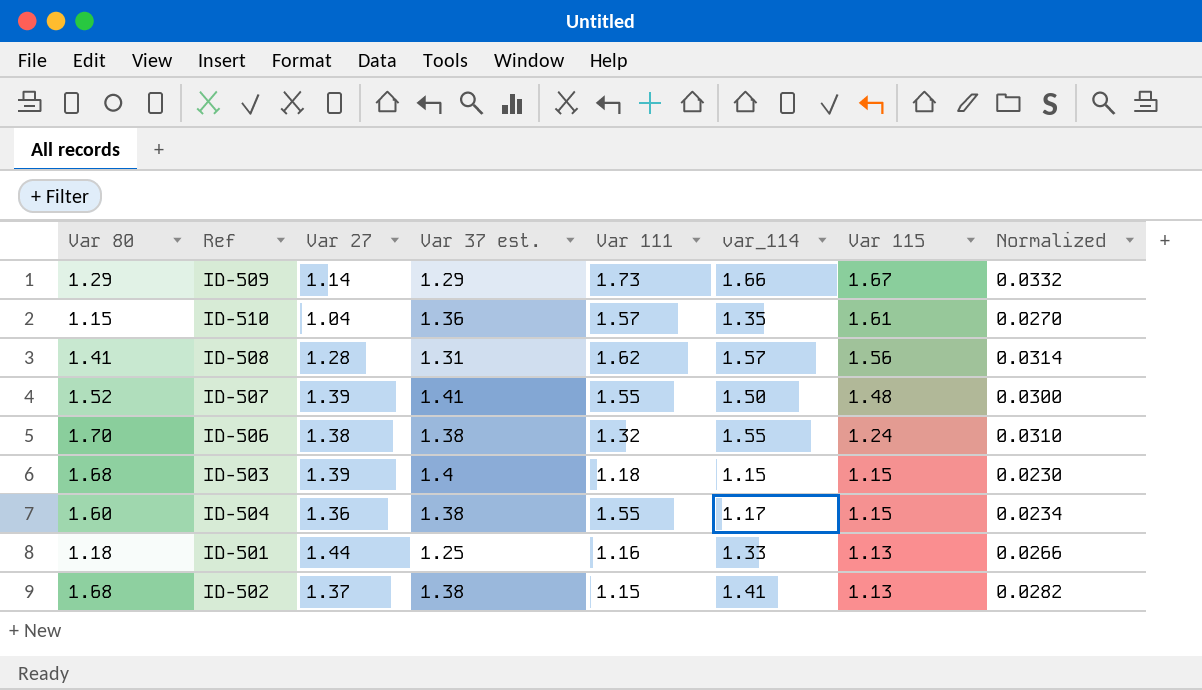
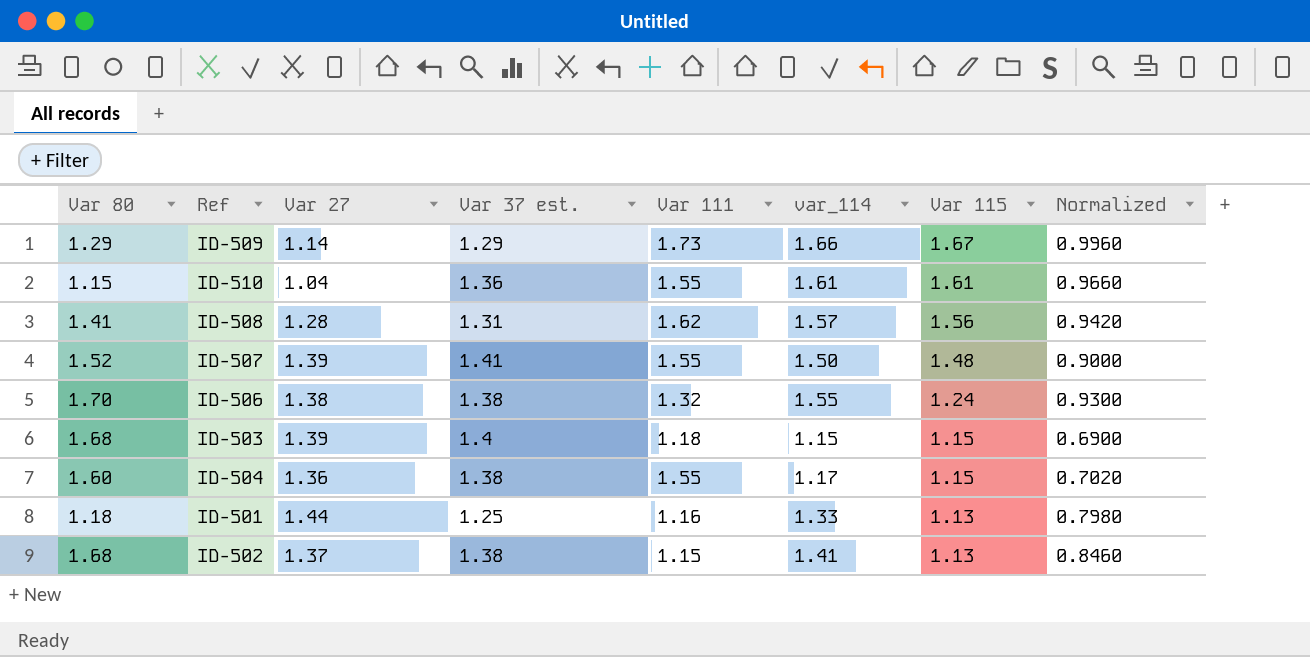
column Normalized | formula: [var_114] * 0.02 -> [var_114] * 0.6
ID-510 | Var 111: 1.57 -> 1.55
ID-510 | var_114: 1.35 -> 1.61

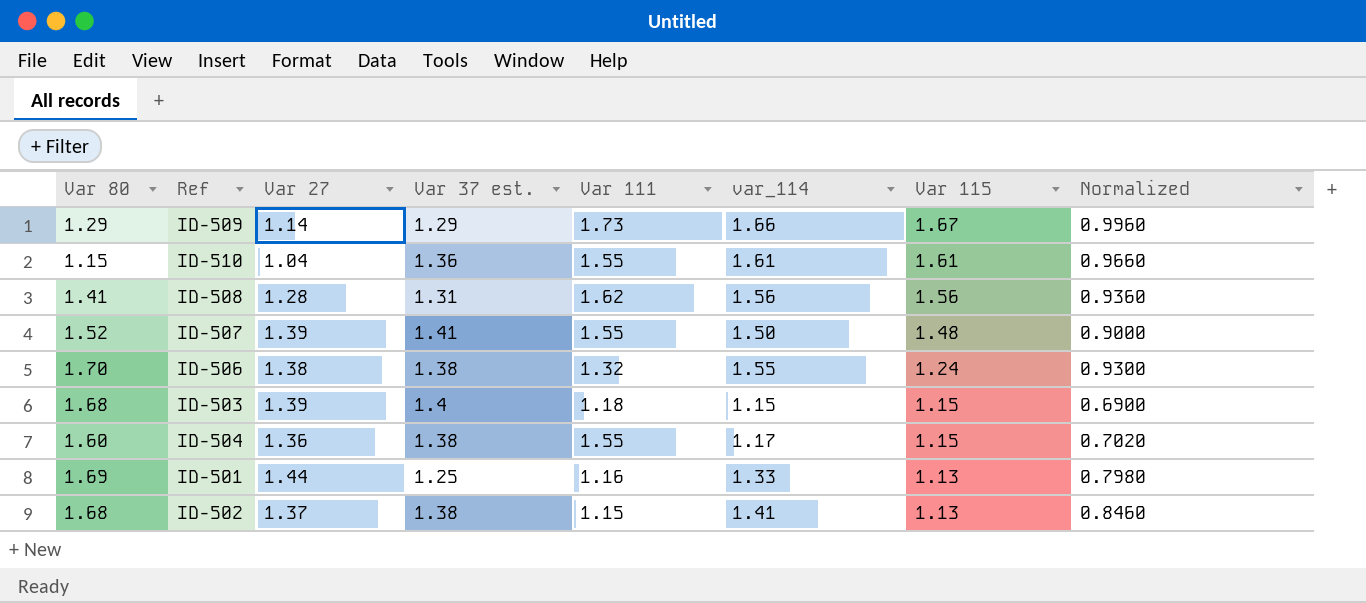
ID-508 | var_114: 1.57 -> 1.56
ID-508 | Normalized: 0.9420 -> 0.9360
ID-501 | Var 80: 1.18 -> 1.69

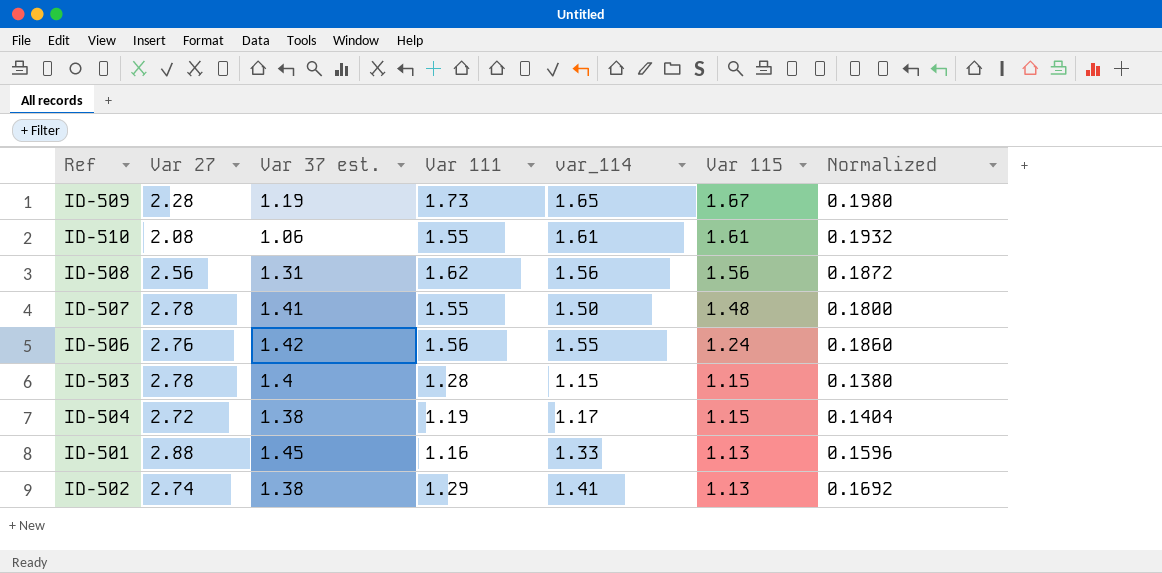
column Var 80 | position: 1 -> none
column Normalized | formula: [var_114] * 0.6 -> [var_114] * 0.12
ID-509 | Var 27: 1.14 -> 2.28
ID-509 | Var 37 est.: 1.29 -> 1.19
ID-509 | var_114: 1.66 -> 1.65
ID-510 | Var 27: 1.04 -> 2.08
ID-510 | Var 37 est.: 1.36 -> 1.06
ID-508 | Var 27: 1.28 -> 2.56
ID-507 | Var 27: 1.39 -> 2.78
ID-506 | Var 27: 1.38 -> 2.76
ID-506 | Var 37 est.: 1.38 -> 1.42
ID-506 | Var 111: 1.32 -> 1.56
ID-503 | Var 27: 1.39 -> 2.78
ID-503 | Var 111: 1.18 -> 1.28
ID-504 | Var 27: 1.36 -> 2.72
ID-504 | Var 111: 1.55 -> 1.19
ID-501 | Var 27: 1.44 -> 2.88
ID-501 | Var 37 est.: 1.25 -> 1.45
ID-502 | Var 27: 1.37 -> 2.74
ID-502 | Var 111: 1.15 -> 1.29

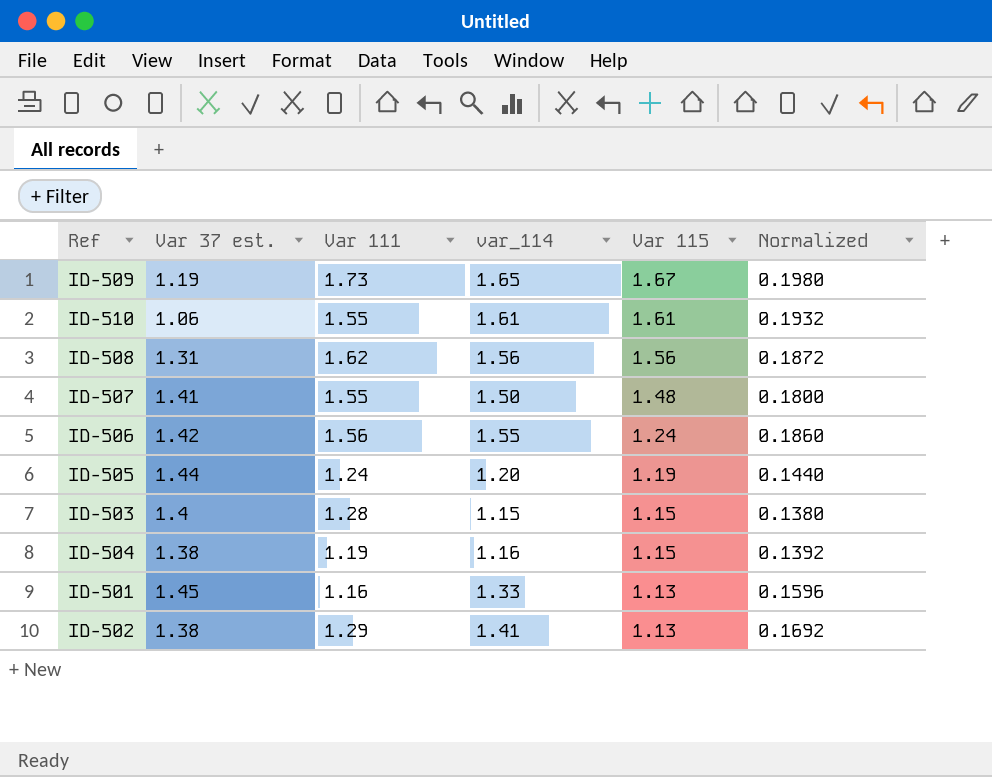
column Var 27 | position: 2 -> none
row ID-505: none -> 1.44 | 1.24 | 1.20 | 1.19 | 0.1440
ID-504 | var_114: 1.17 -> 1.16
ID-504 | Normalized: 0.1404 -> 0.1392

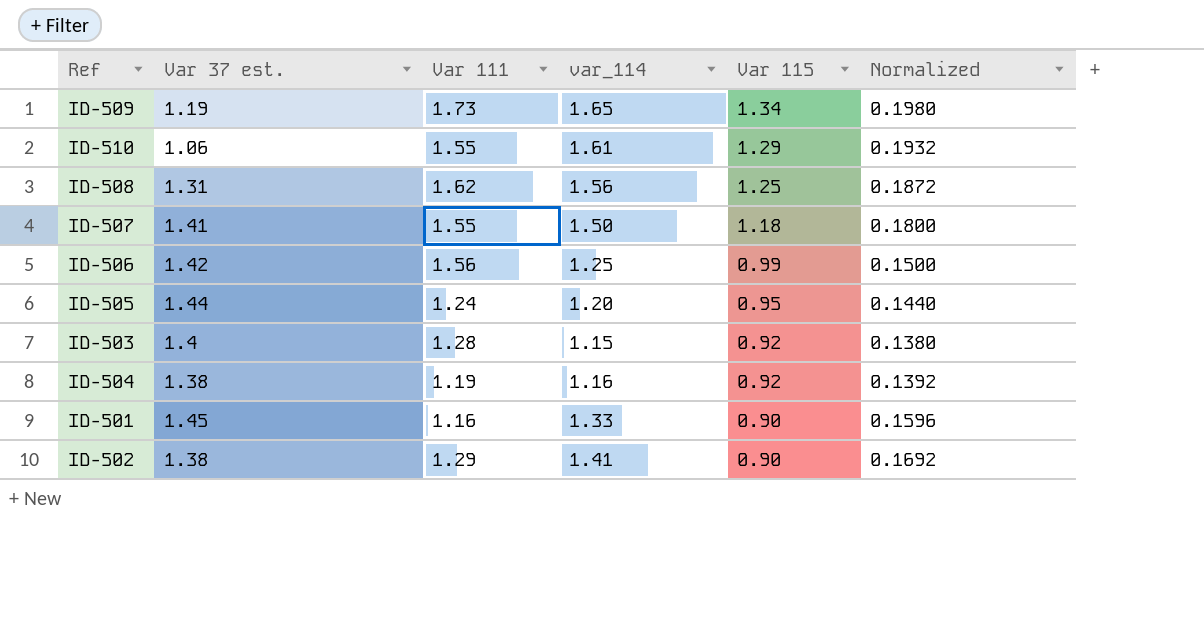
ID-509 | Var 115: 1.67 -> 1.34
ID-510 | Var 115: 1.61 -> 1.29
ID-508 | Var 115: 1.56 -> 1.25
ID-507 | Var 115: 1.48 -> 1.18
ID-506 | var_114: 1.55 -> 1.25
ID-506 | Var 115: 1.24 -> 0.99
ID-506 | Normalized: 0.1860 -> 0.1500
ID-505 | Var 115: 1.19 -> 0.95
ID-503 | Var 115: 1.15 -> 0.92
ID-504 | Var 115: 1.15 -> 0.92
ID-501 | Var 115: 1.13 -> 0.90
ID-502 | Var 115: 1.13 -> 0.90

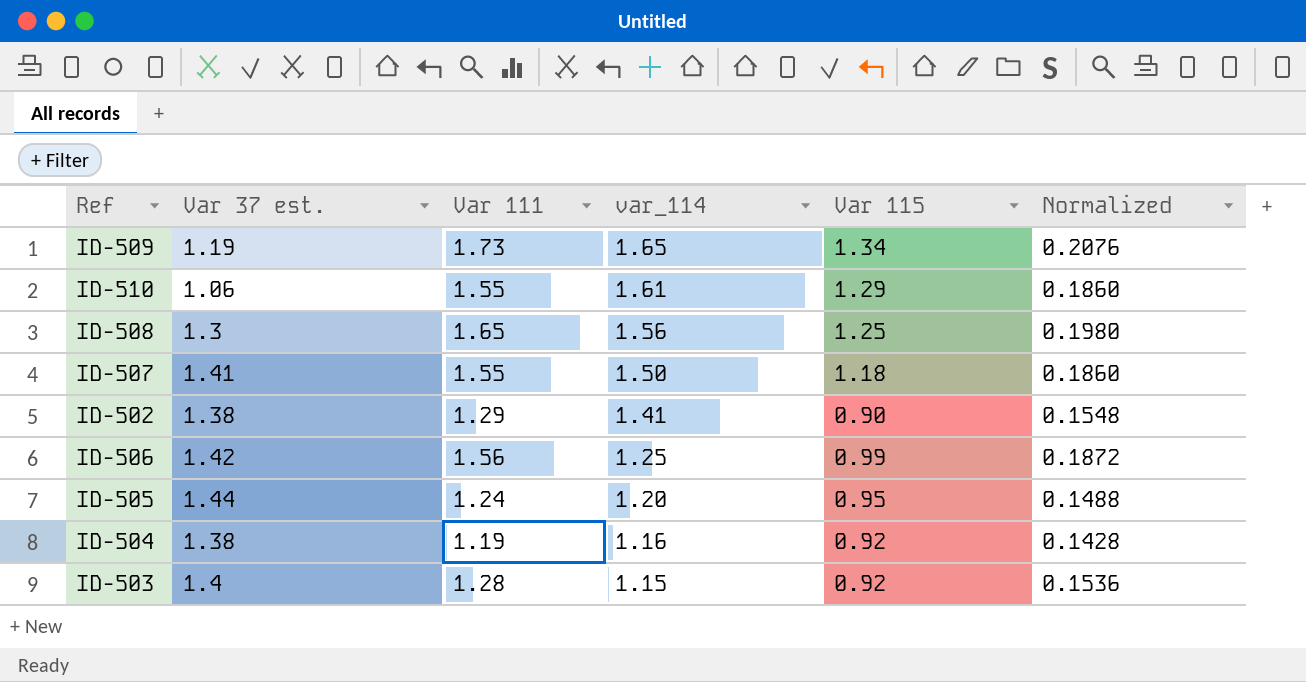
row order: Var 115 descending -> var_114 descending
column Normalized | formula: [var_114] * 0.12 -> [Var 111] * 0.12
row ID-501: 1.45 | 1.16 | 1.33 | 0.90 | 0.1596 -> none
ID-508 | Var 37 est.: 1.31 -> 1.3
ID-508 | Var 111: 1.62 -> 1.65

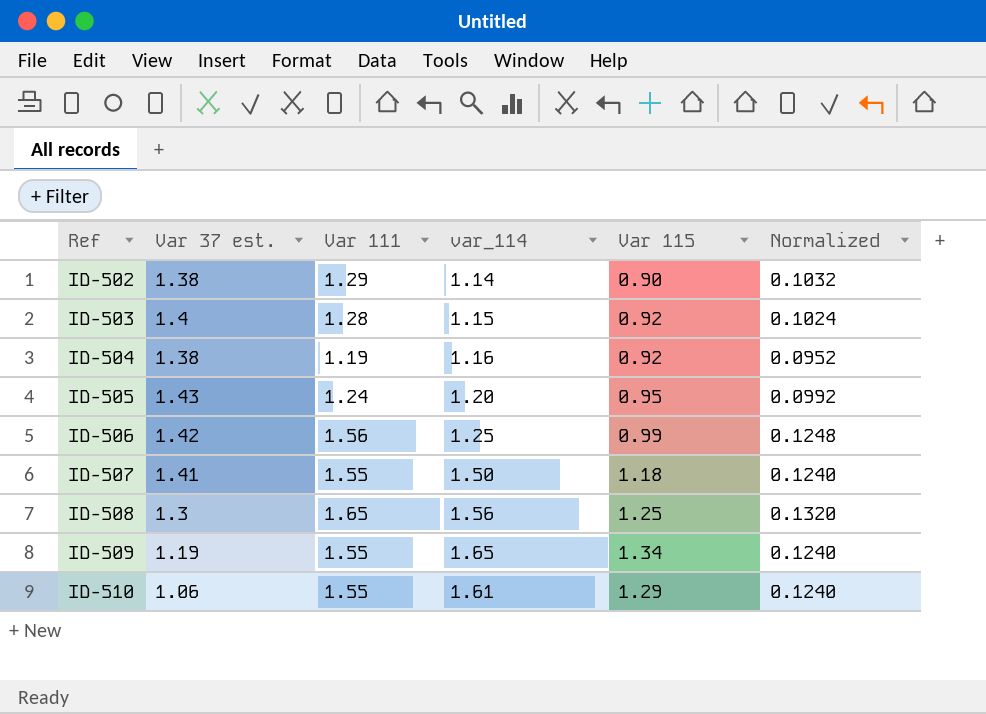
row order: var_114 descending -> Ref ascending
column Normalized | formula: [Var 111] * 0.12 -> [Var 111] * 0.08
ID-502 | var_114: 1.41 -> 1.14
ID-505 | Var 37 est.: 1.44 -> 1.43
ID-509 | Var 111: 1.73 -> 1.55

